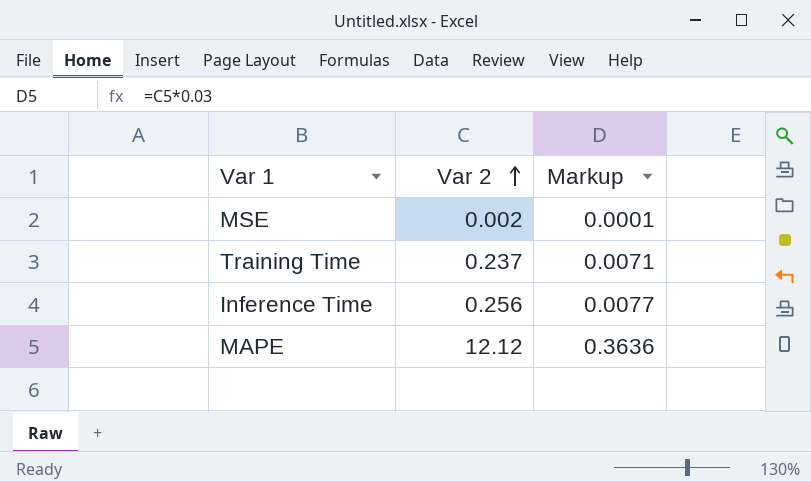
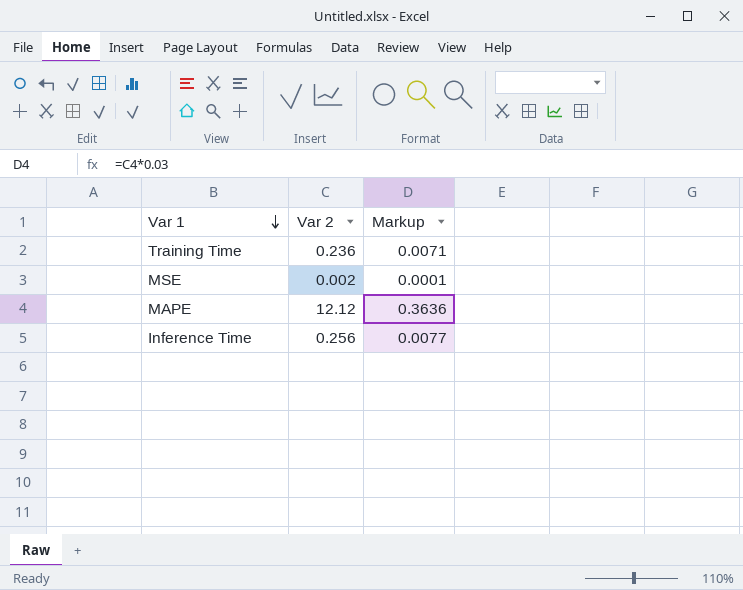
row order: Var 2 ascending -> Var 1 descending
Training Time | Var 2: 0.237 -> 0.236

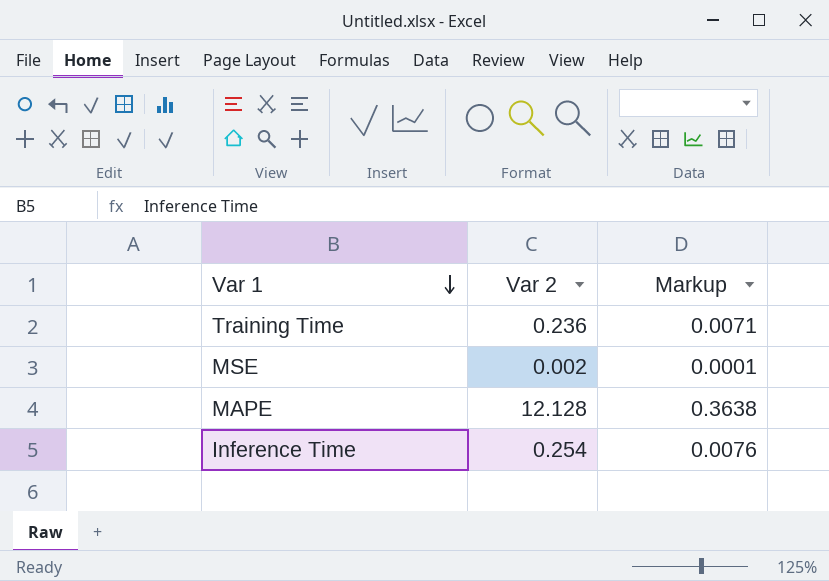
MAPE | Var 2: 12.12 -> 12.128
MAPE | Markup: 0.3636 -> 0.3638
Inference Time | Var 2: 0.256 -> 0.254
Inference Time | Markup: 0.0077 -> 0.0076

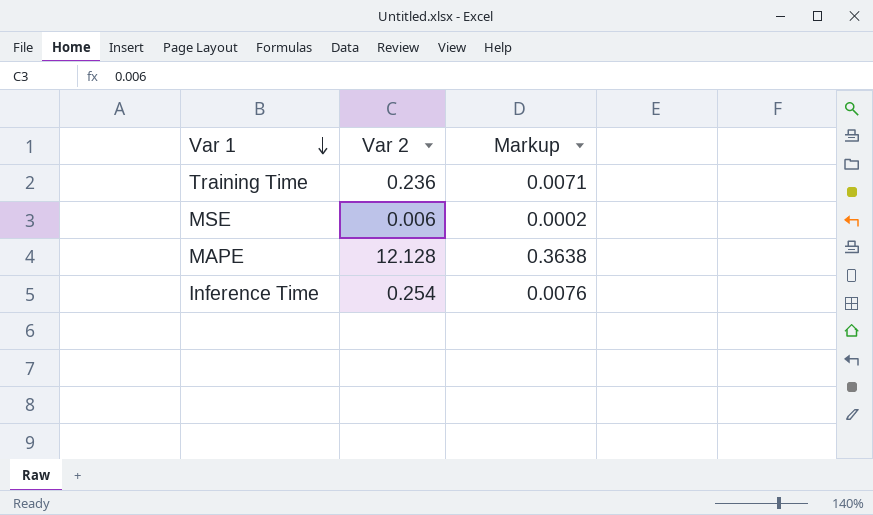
MSE | Var 2: 0.002 -> 0.006
MSE | Markup: 0.0001 -> 0.0002

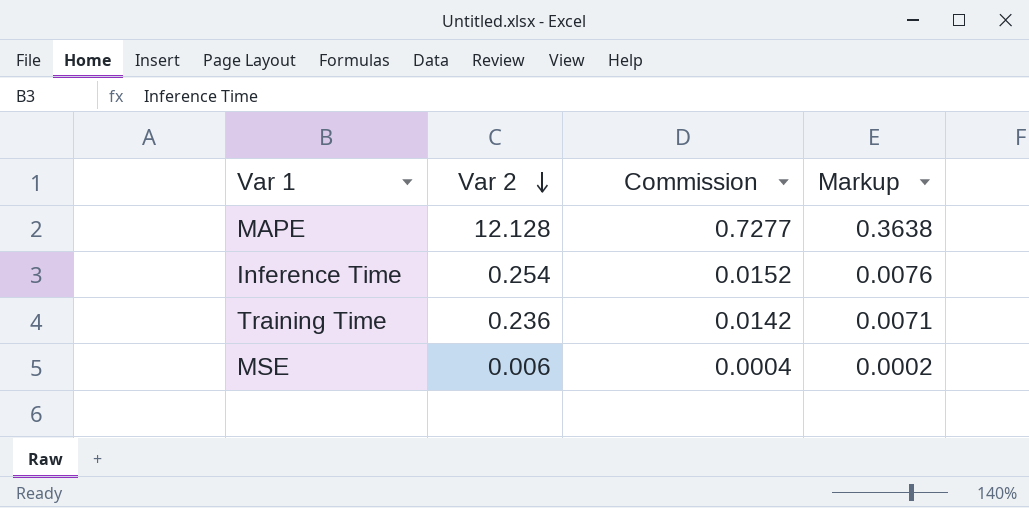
row order: Var 1 descending -> Var 2 descending
column Commission | formula: none -> [Var 2] * 0.06

